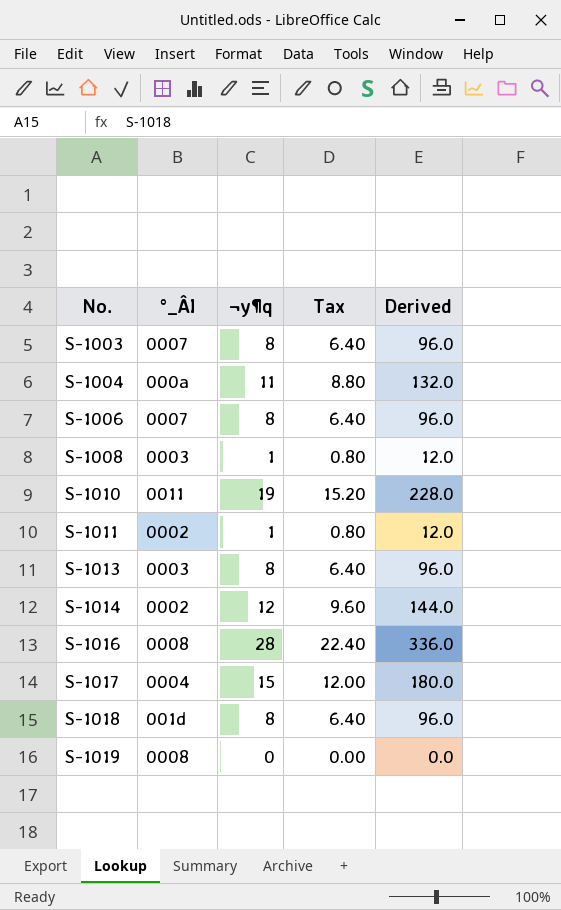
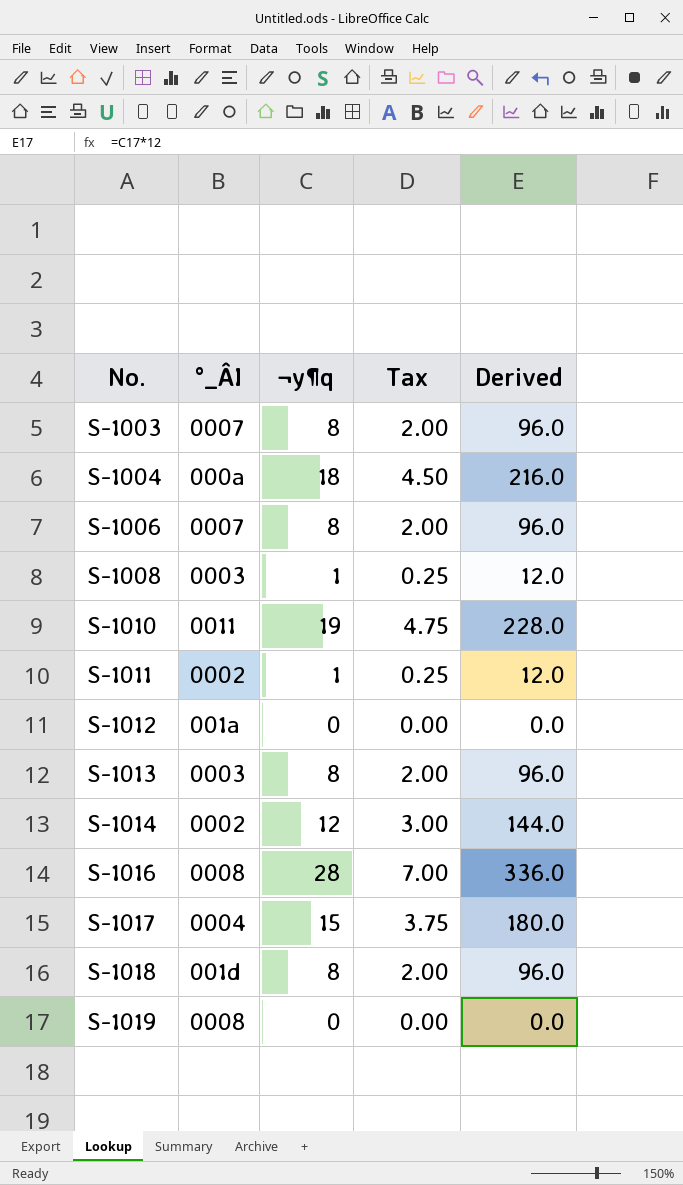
column Tax | formula: [¬y¶q] * 0.8 -> [¬y¶q] * 0.25
S-1004 | ¬y¶q: 11 -> 18
S-1004 | Derived: 132.0 -> 216.0
row S-1012: none -> 001a | 0 | 0.00 | 0.0

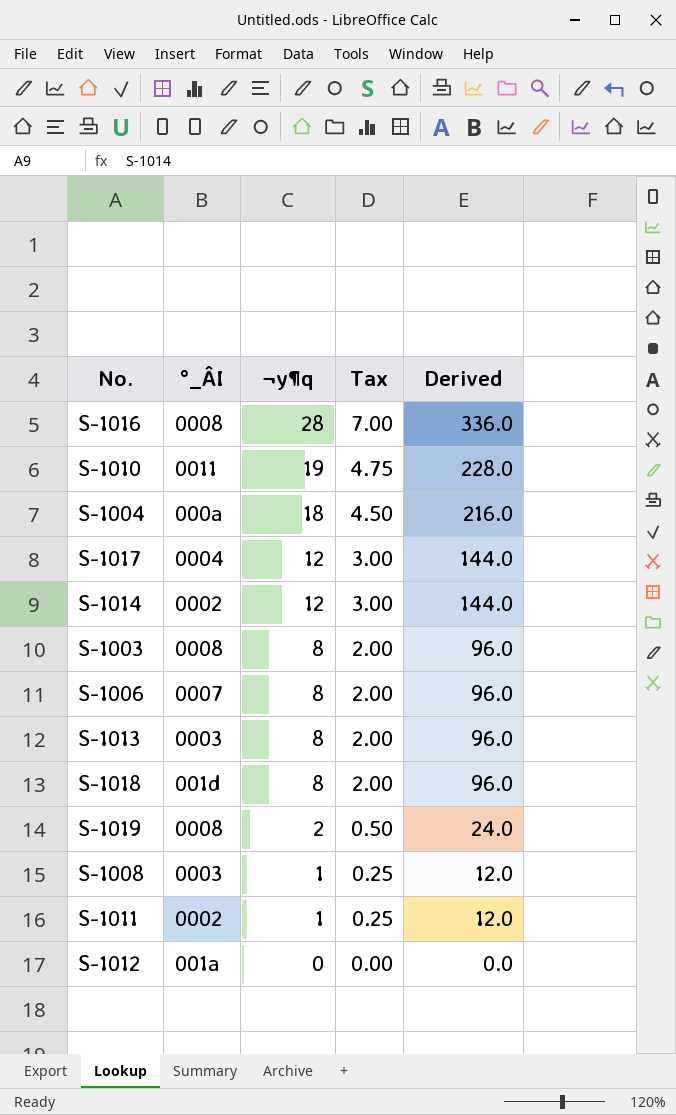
row order: No. ascending -> ¬y¶q descending
S-1017 | ¬y¶q: 15 -> 12
S-1017 | Tax: 3.75 -> 3.00
S-1017 | Derived: 180.0 -> 144.0
S-1003 | °_ÂI: 0007 -> 0008
S-1019 | ¬y¶q: 0 -> 2
S-1019 | Tax: 0.00 -> 0.50
S-1019 | Derived: 0.0 -> 24.0

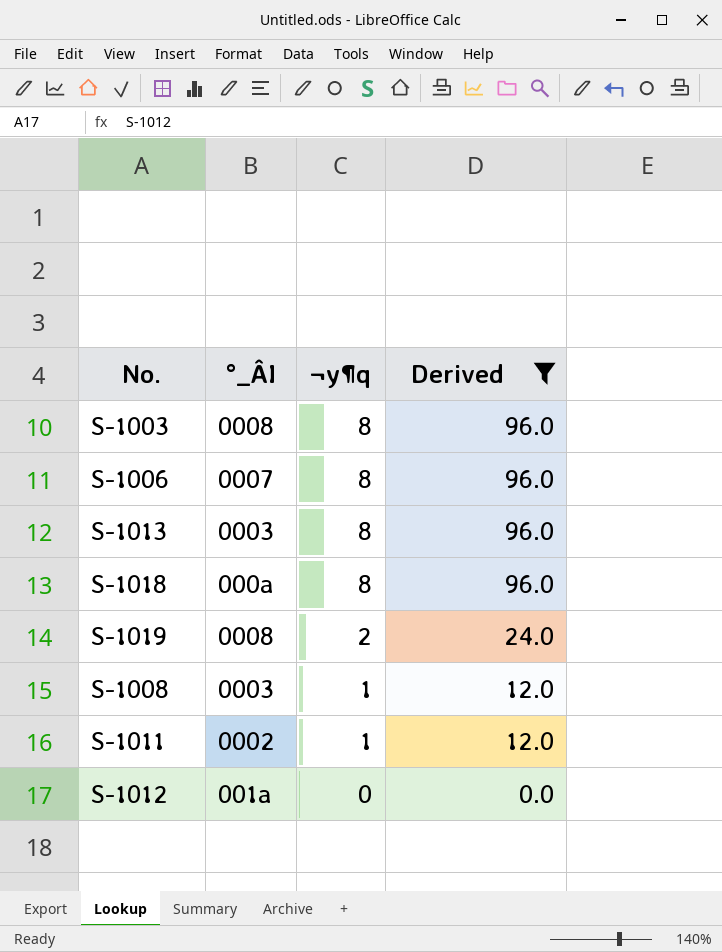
filter: none -> Derived <= 96.0
column Tax | formula: [¬y¶q] * 0.25 -> none
S-1018 | °_ÂI: 001d -> 000a

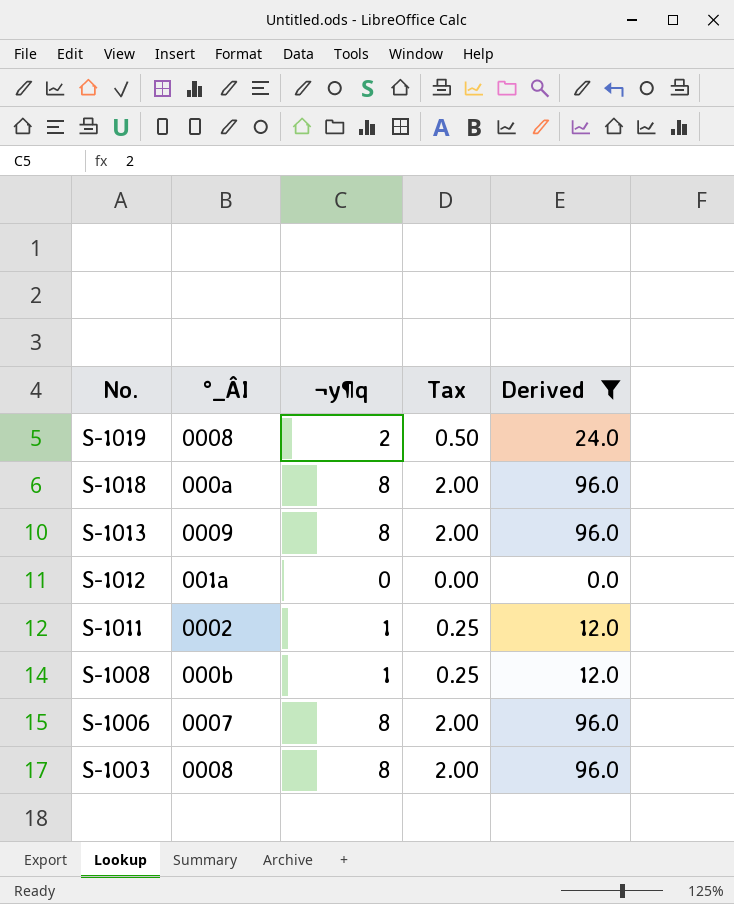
row order: ¬y¶q descending -> No. descending
column Tax | formula: none -> [¬y¶q] * 0.25
S-1013 | °_ÂI: 0003 -> 0009
S-1008 | °_ÂI: 0003 -> 000b

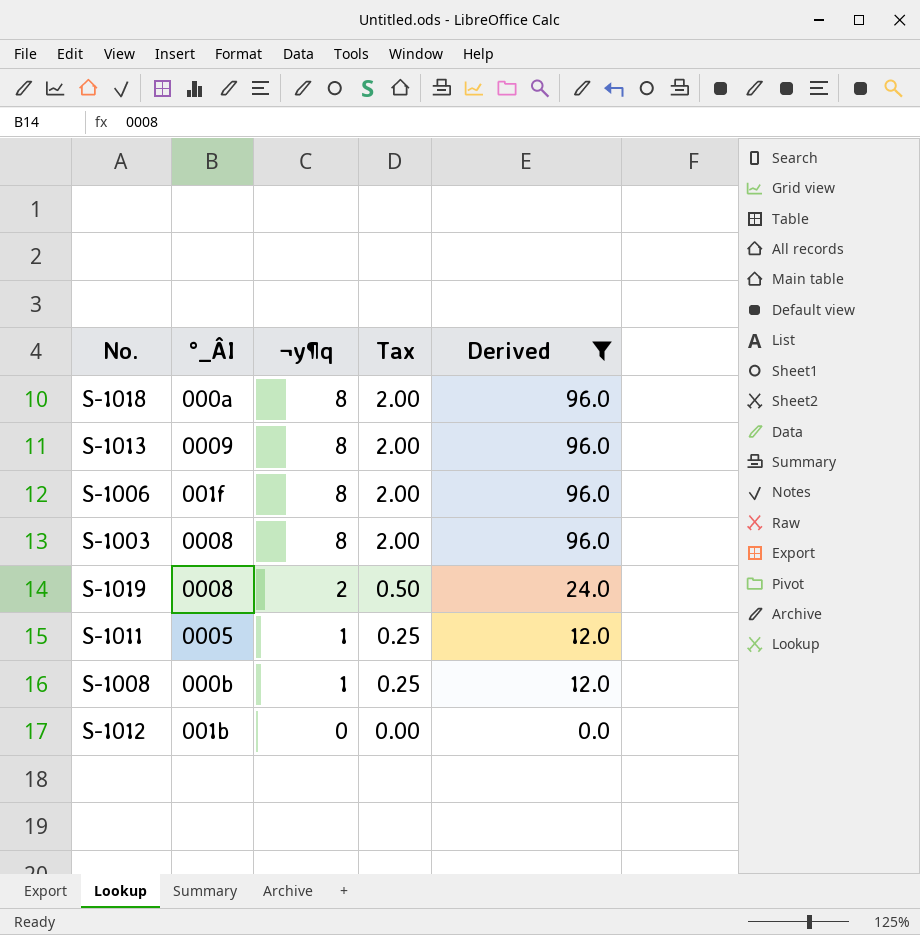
row order: No. descending -> ¬y¶q descending
S-1006 | °_ÂI: 0007 -> 001f
S-1011 | °_ÂI: 0002 -> 0005
S-1012 | °_ÂI: 001a -> 001b

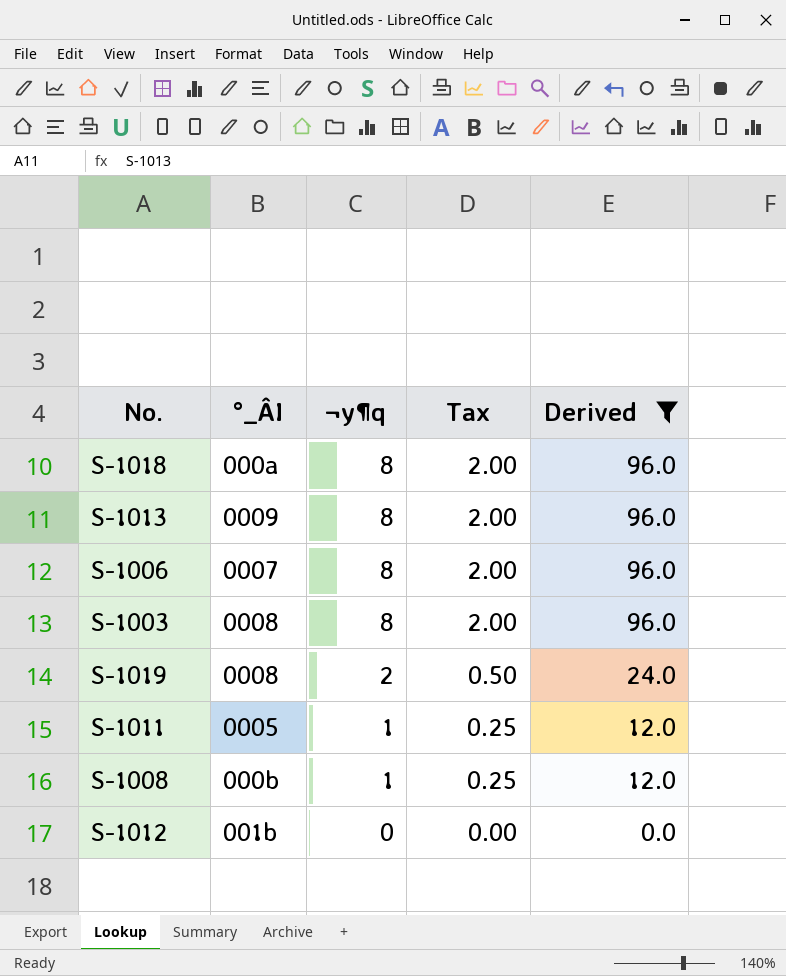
S-1006 | °_ÂI: 001f -> 0007

